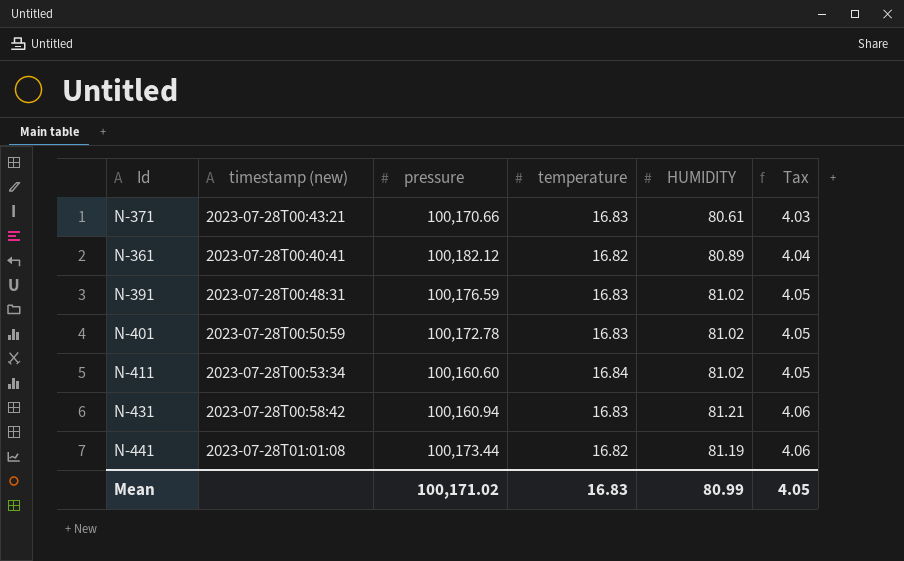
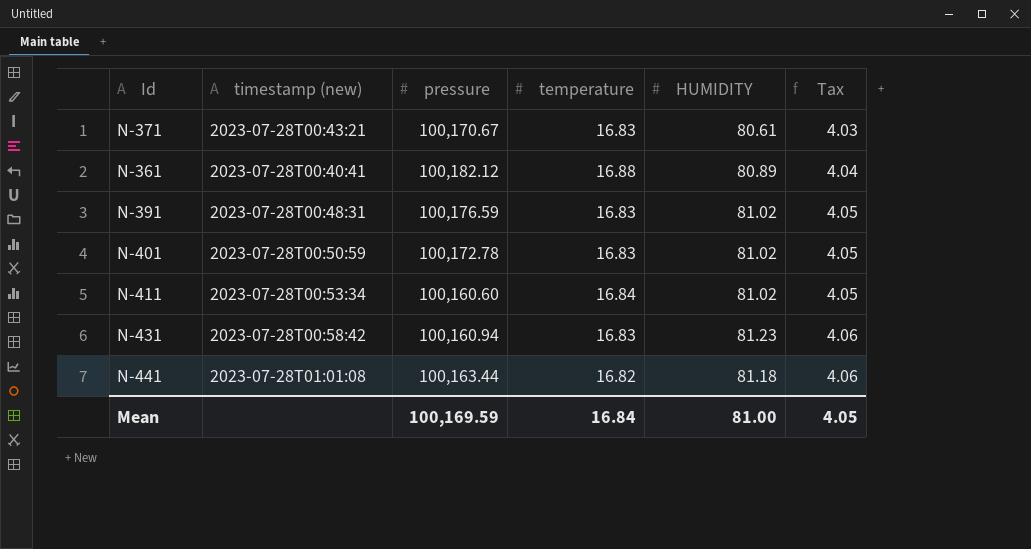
N-371 | pressure: 100,170.66 -> 100,170.67
N-361 | temperature: 16.82 -> 16.88
N-431 | HUMIDITY: 81.21 -> 81.23
N-441 | pressure: 100,173.44 -> 100,163.44
N-441 | HUMIDITY: 81.19 -> 81.18
Mean | pressure: 100,171.02 -> 100,169.59
Mean | temperature: 16.83 -> 16.84
Mean | HUMIDITY: 80.99 -> 81.00

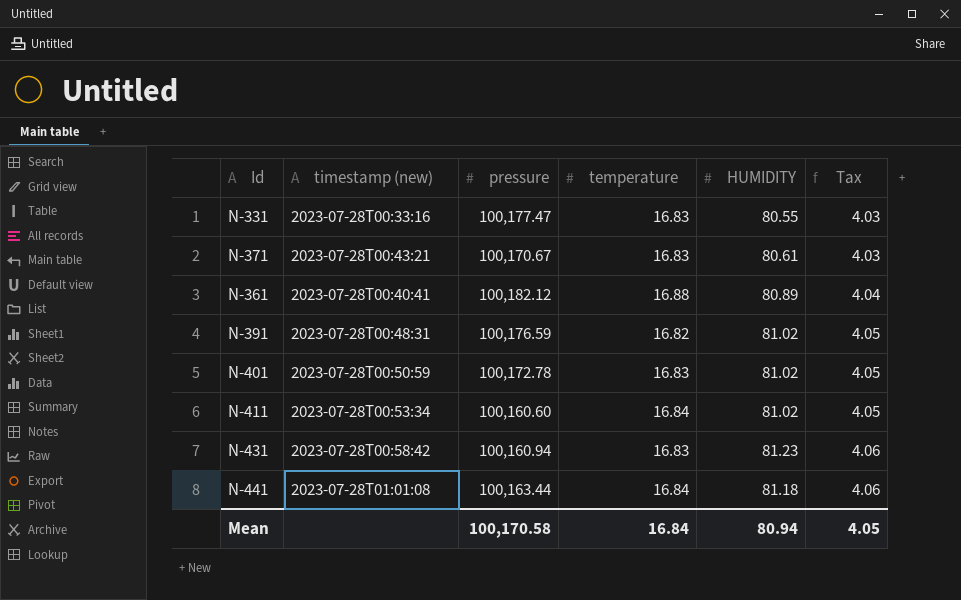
row N-331: none -> 2023-07-28T00:33:16 | 100,177.47 | 16.83 | 80.55 | 4.03
N-391 | temperature: 16.83 -> 16.82
N-441 | temperature: 16.82 -> 16.84
Mean | pressure: 100,169.59 -> 100,170.58
Mean | HUMIDITY: 81.00 -> 80.94

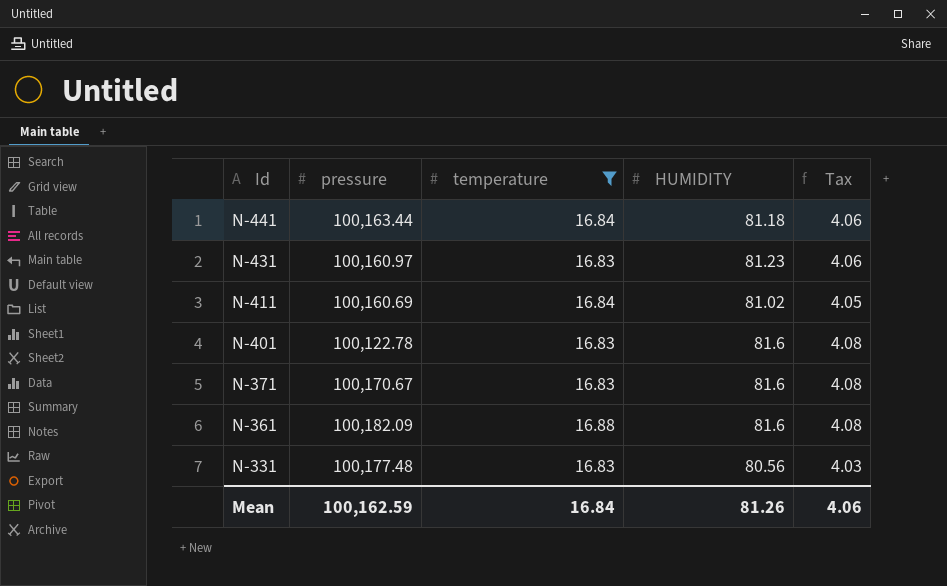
filter: none -> temperature != 16.82
row order: Tax ascending -> Id descending
column timestamp (new) | position: 2 -> none
N-431 | pressure: 100,160.94 -> 100,160.97
N-411 | pressure: 100,160.60 -> 100,160.69
N-401 | pressure: 100,172.78 -> 100,122.78
N-401 | HUMIDITY: 81.02 -> 81.6
N-401 | Tax: 4.05 -> 4.08
N-371 | HUMIDITY: 80.61 -> 81.6
N-371 | Tax: 4.03 -> 4.08
N-361 | pressure: 100,182.12 -> 100,182.09
N-361 | HUMIDITY: 80.89 -> 81.6
N-361 | Tax: 4.04 -> 4.08
N-331 | pressure: 100,177.47 -> 100,177.48
N-331 | HUMIDITY: 80.55 -> 80.56
Mean | pressure: 100,170.58 -> 100,162.59
Mean | HUMIDITY: 80.94 -> 81.26
Mean | Tax: 4.05 -> 4.06

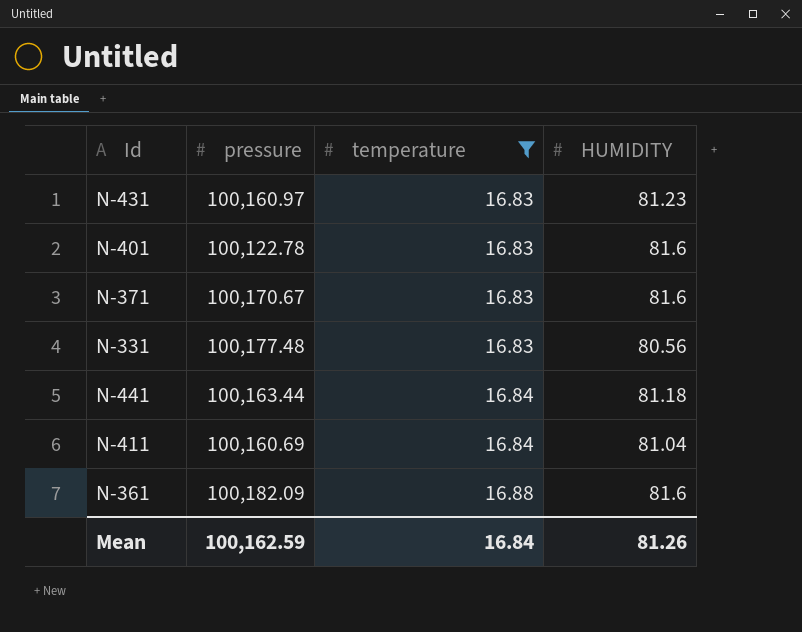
row order: Id descending -> temperature ascending
column Tax | formula: [HUMIDITY] * 0.05 -> none
N-411 | HUMIDITY: 81.02 -> 81.04

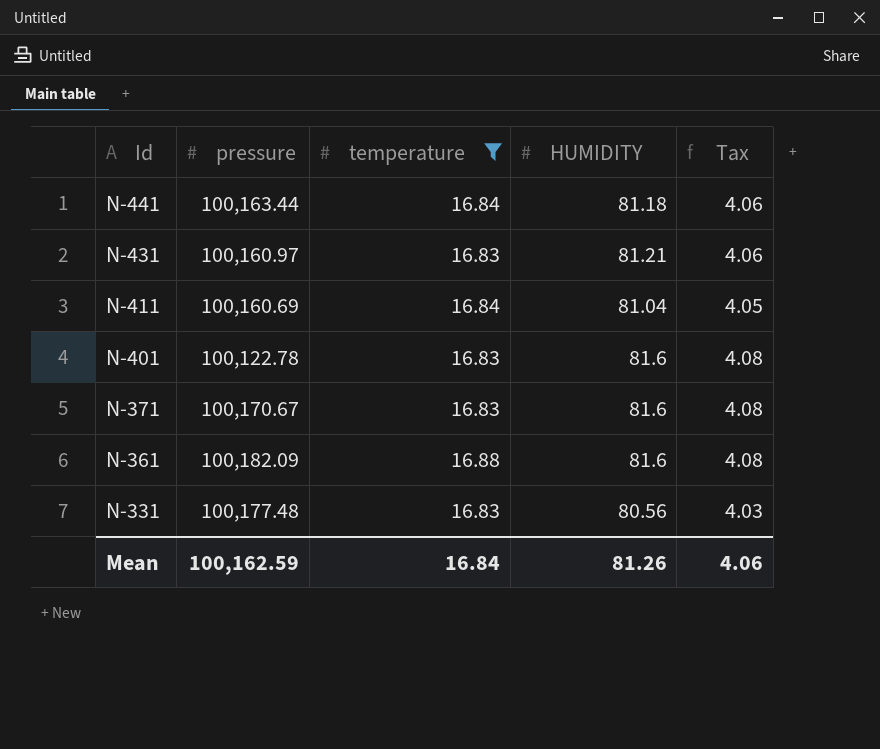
row order: temperature ascending -> Id descending
column Tax | formula: none -> [HUMIDITY] * 0.05
N-431 | HUMIDITY: 81.23 -> 81.21

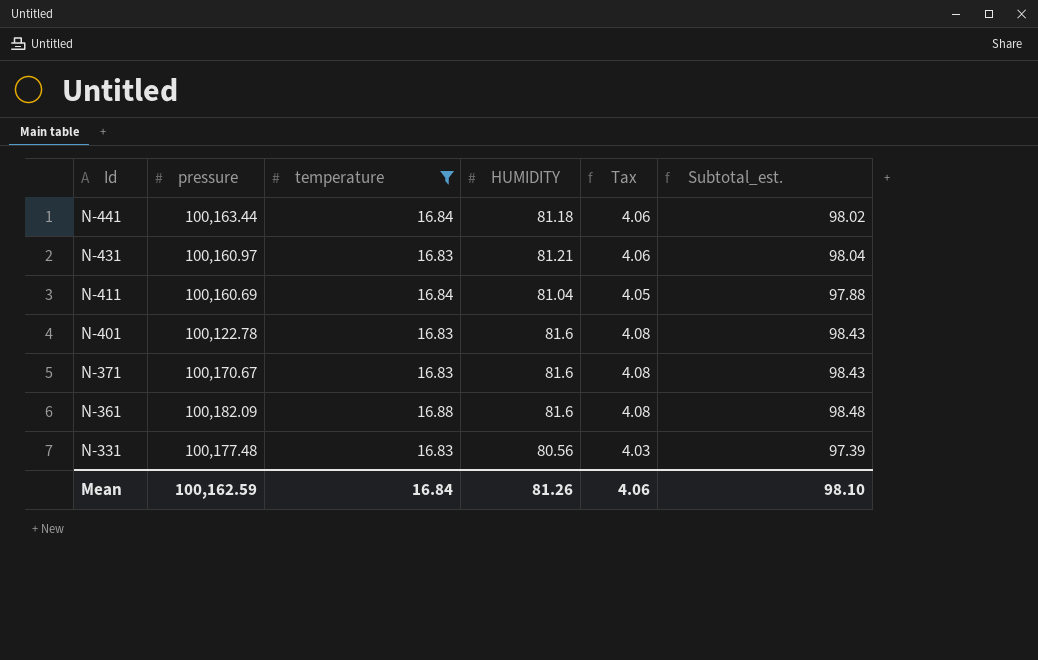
column Subtotal_est. | formula: none -> [temperature] + [HUMIDITY]

